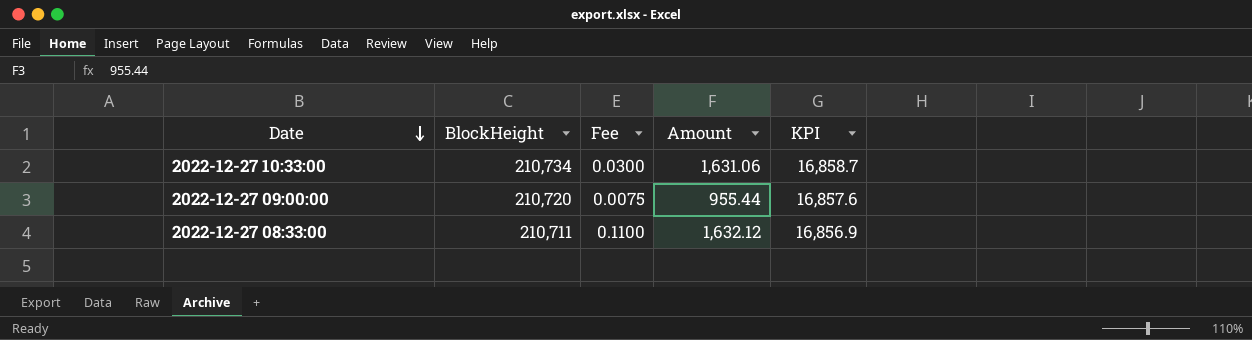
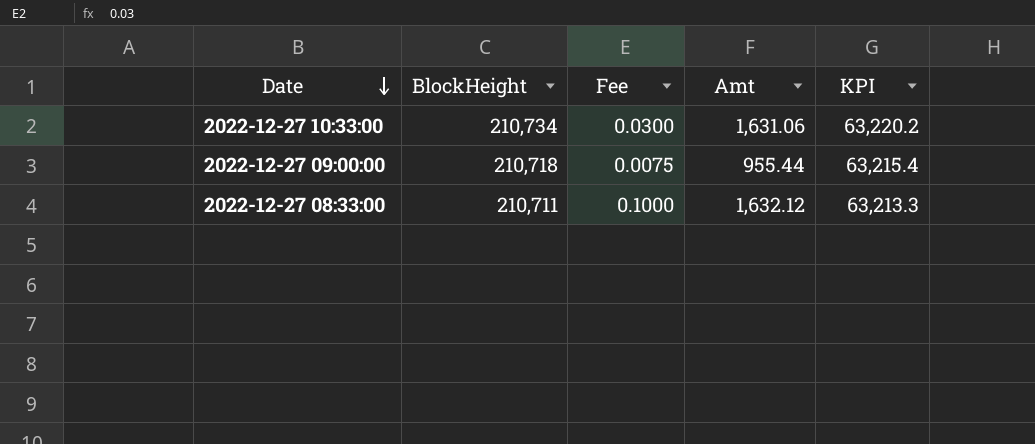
column name: Amount -> Amt
column KPI | formula: [BlockHeight] * 0.08 -> [BlockHeight] * 0.3
2022-12-27 09:00:00 | BlockHeight: 210,720 -> 210,718
2022-12-27 08:33:00 | Fee: 0.1100 -> 0.1000

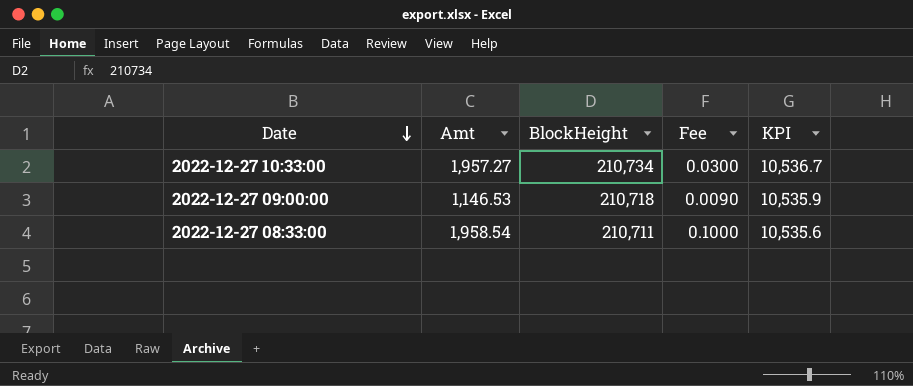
column Amt | position: 4 -> 2
column KPI | formula: [BlockHeight] * 0.3 -> [BlockHeight] * 0.05
2022-12-27 10:33:00 | Amt: 1,631.06 -> 1,957.27
2022-12-27 09:00:00 | Amt: 955.44 -> 1,146.53
2022-12-27 09:00:00 | Fee: 0.0075 -> 0.0090
2022-12-27 08:33:00 | Amt: 1,632.12 -> 1,958.54

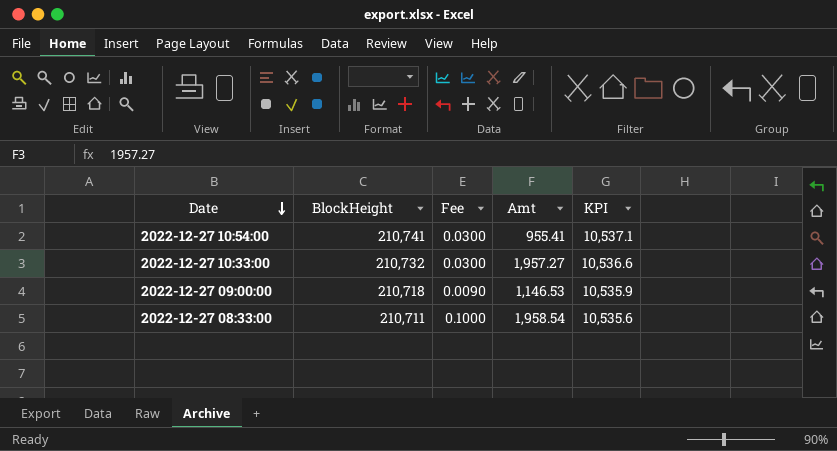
column Amt | position: 2 -> 4
row 2022-12-27 10:54:00: none -> 210,741 | 0.0300 | 955.41 | 10,537.1
2022-12-27 10:33:00 | BlockHeight: 210,734 -> 210,732
2022-12-27 10:33:00 | KPI: 10,536.7 -> 10,536.6

